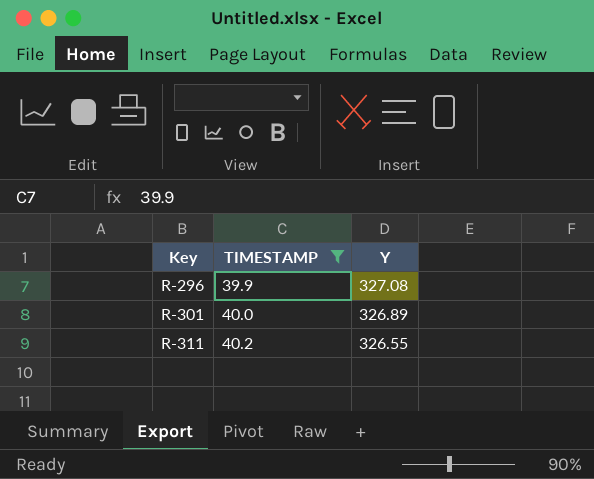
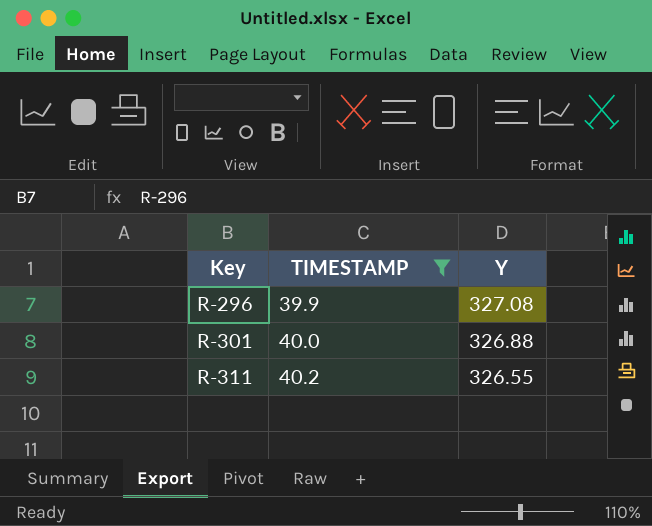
R-301 | Y: 326.89 -> 326.88

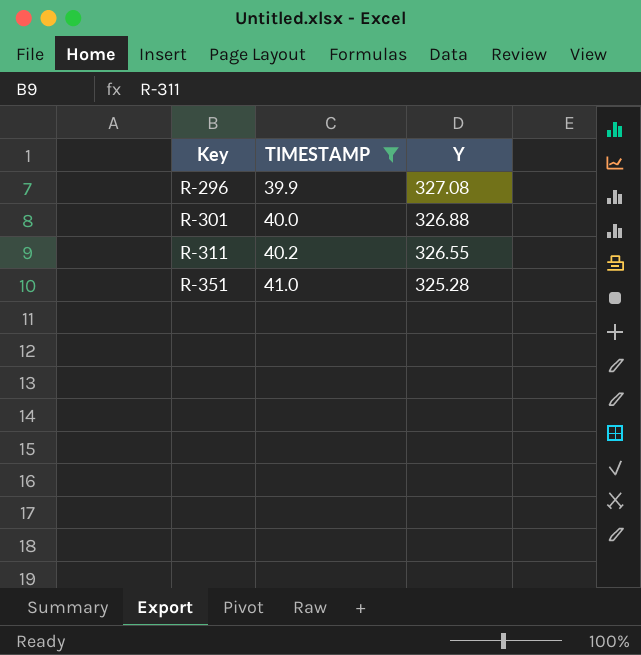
row R-351: none -> 41.0 | 325.28

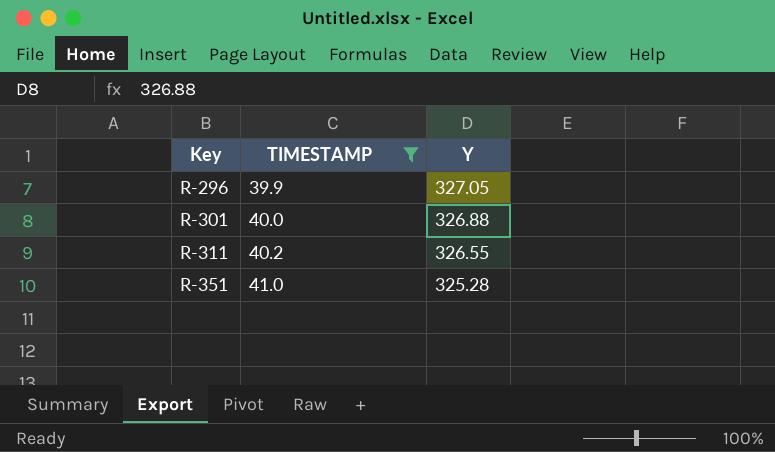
R-296 | Y: 327.08 -> 327.05

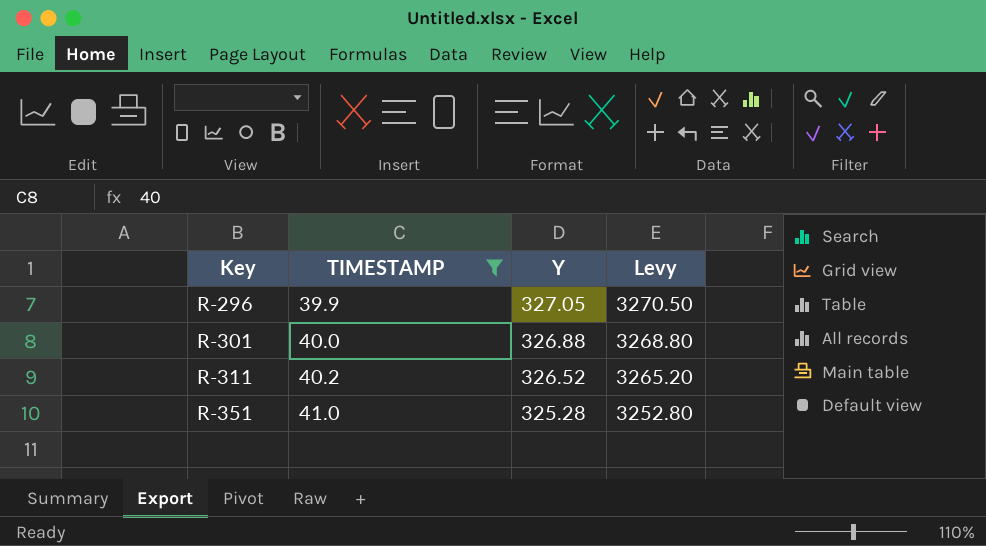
column Levy | formula: none -> [Y] * 10
R-311 | Y: 326.55 -> 326.52

